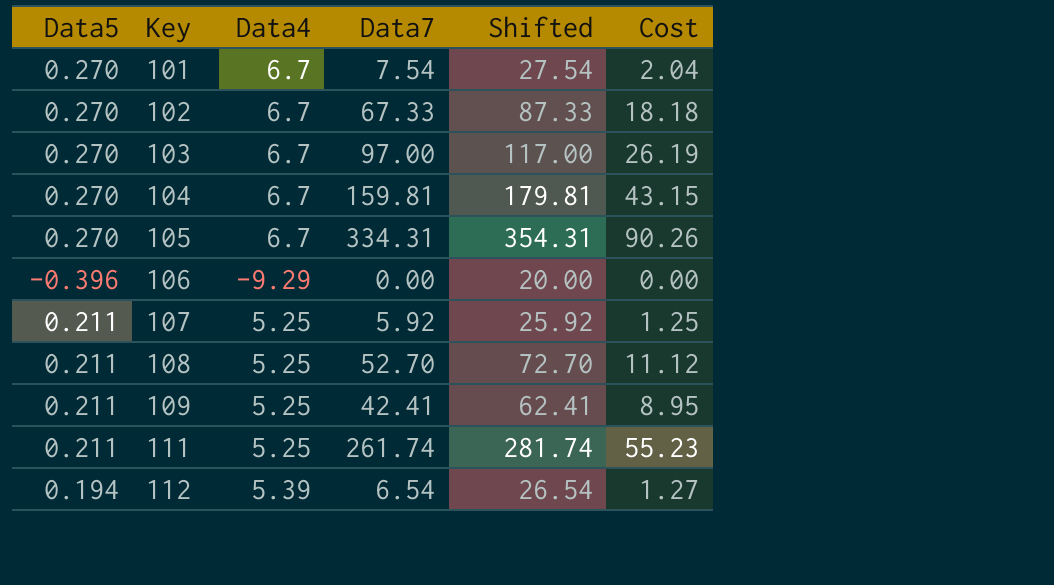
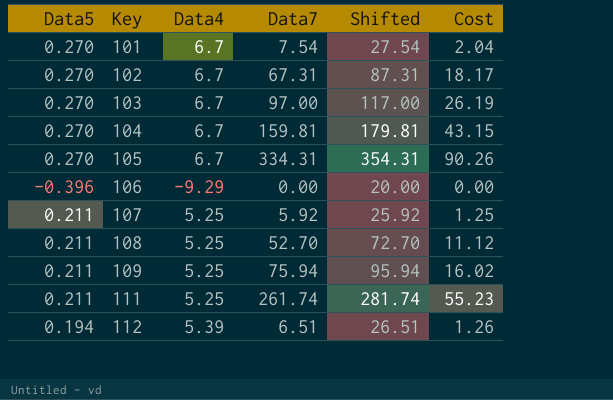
102 | Data7: 67.33 -> 67.31
102 | Shifted: 87.33 -> 87.31
102 | Cost: 18.18 -> 18.17
109 | Data7: 42.41 -> 75.94
109 | Shifted: 62.41 -> 95.94
109 | Cost: 8.95 -> 16.02
112 | Data7: 6.54 -> 6.51
112 | Shifted: 26.54 -> 26.51
112 | Cost: 1.27 -> 1.26

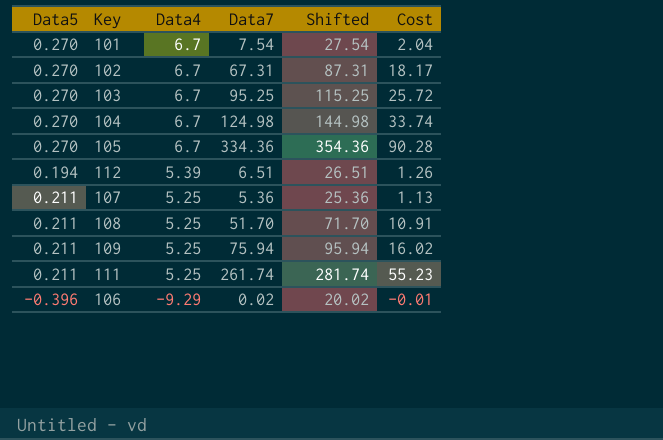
row order: Key ascending -> Data4 descending
103 | Data7: 97.00 -> 95.25
103 | Shifted: 117.00 -> 115.25
103 | Cost: 26.19 -> 25.72
104 | Data7: 159.81 -> 124.98
104 | Shifted: 179.81 -> 144.98
104 | Cost: 43.15 -> 33.74
105 | Data7: 334.31 -> 334.36
105 | Shifted: 354.31 -> 354.36
105 | Cost: 90.26 -> 90.28
107 | Data7: 5.92 -> 5.36
107 | Shifted: 25.92 -> 25.36
107 | Cost: 1.25 -> 1.13
108 | Data7: 52.70 -> 51.70
108 | Shifted: 72.70 -> 71.70
108 | Cost: 11.12 -> 10.91
106 | Data7: 0.00 -> 0.02
106 | Shifted: 20.00 -> 20.02
106 | Cost: 0.00 -> -0.01

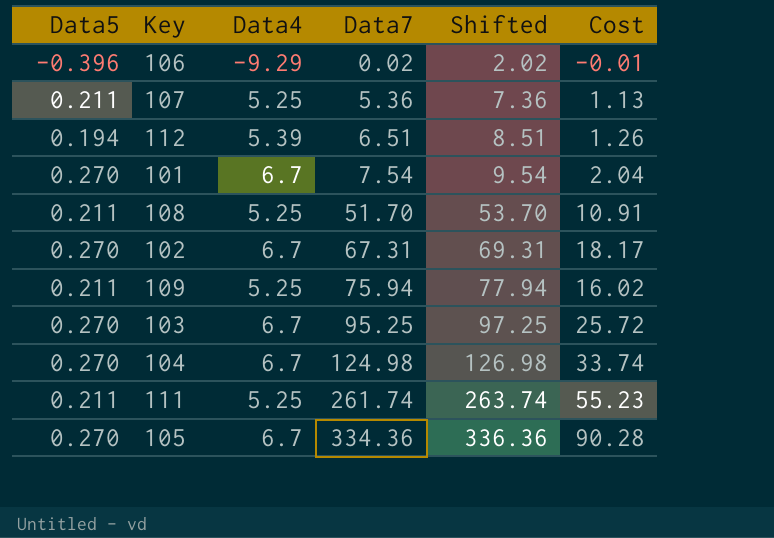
row order: Data4 descending -> Data7 ascending
column Shifted | formula: [Data7] + 20 -> [Data7] + 2

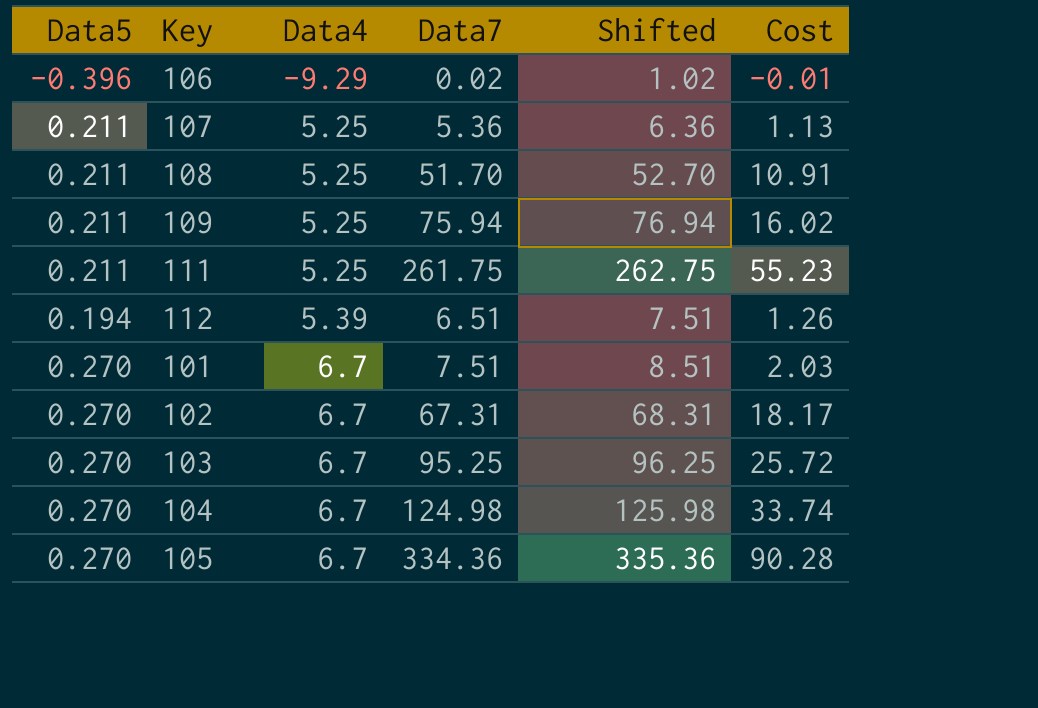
row order: Data7 ascending -> Data4 ascending
column Shifted | formula: [Data7] + 2 -> [Data7] + 1
111 | Data7: 261.74 -> 261.75
101 | Data7: 7.54 -> 7.51
101 | Cost: 2.04 -> 2.03

